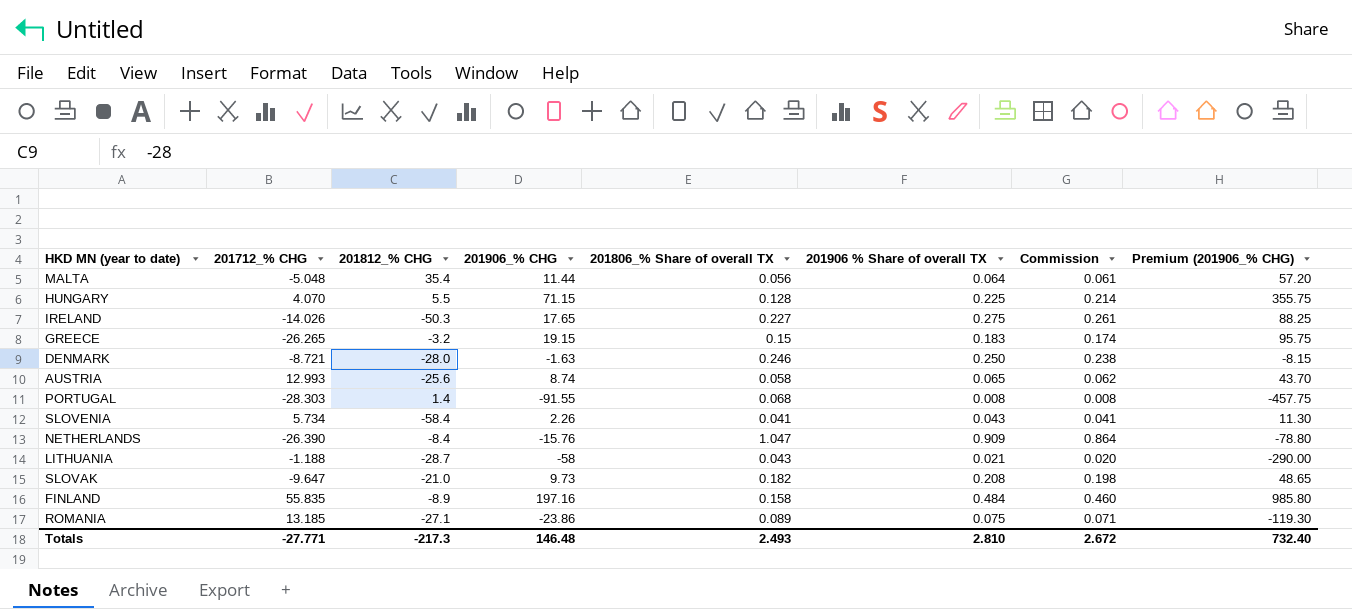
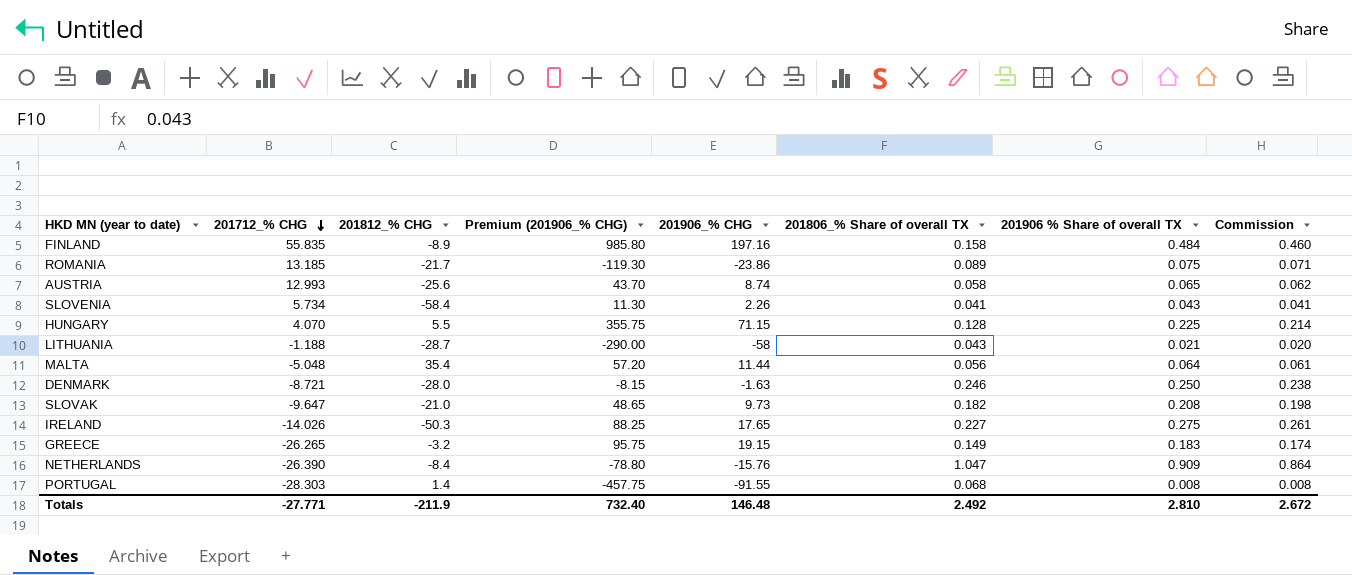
row order: none -> 201712_% CHG descending
column Premium (201906_% CHG) | position: 8 -> 4
ROMANIA | 201812_% CHG: -27.1 -> -21.7
GREECE | 201806_% Share of overall TX: 0.15 -> 0.149
Totals | 201812_% CHG: -217.3 -> -211.9
Totals | 201806_% Share of overall TX: 2.493 -> 2.492

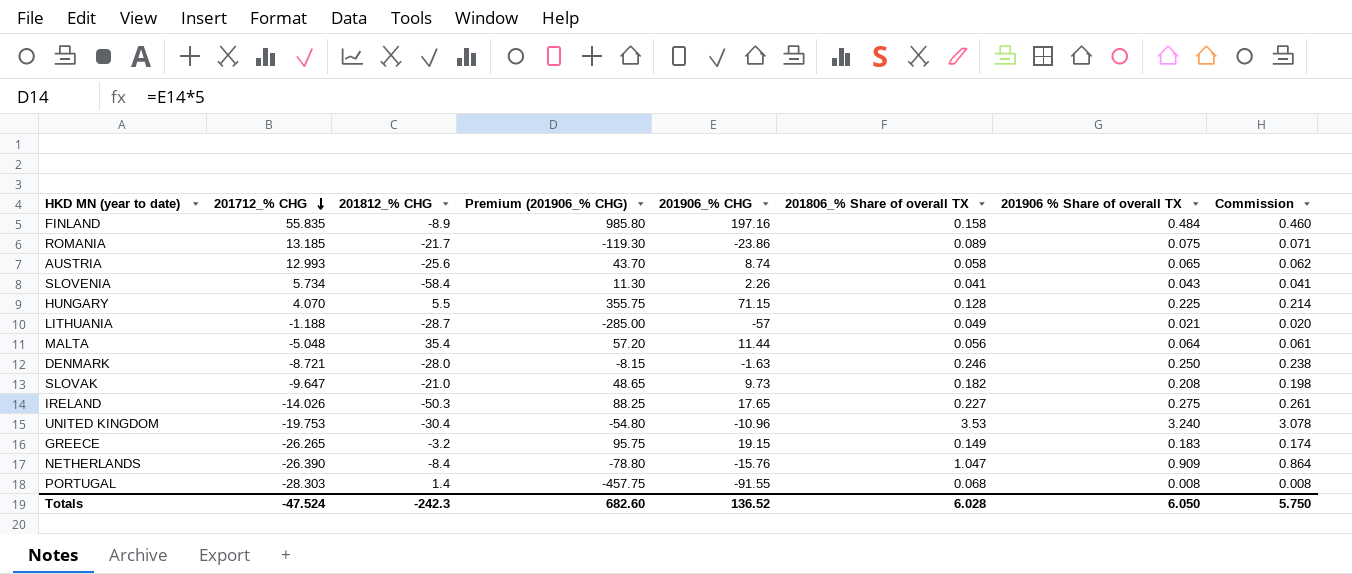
LITHUANIA | Premium (201906_% CHG): -290.00 -> -285.00
LITHUANIA | 201906_% CHG: -58 -> -57
LITHUANIA | 201806_% Share of overall TX: 0.043 -> 0.049
row UNITED KINGDOM: none -> -19.753 | -30.4 | -54.80 | -10.96 | 3.53 | 3.240 | 3.078
Totals | 201712_% CHG: -27.771 -> -47.524
Totals | 201812_% CHG: -211.9 -> -242.3
Totals | Premium (201906_% CHG): 732.40 -> 682.60
Totals | 201906_% CHG: 146.48 -> 136.52
Totals | 201806_% Share of overall TX: 2.492 -> 6.028
Totals | 201906 % Share of overall TX: 2.810 -> 6.050
Totals | Commission: 2.672 -> 5.750

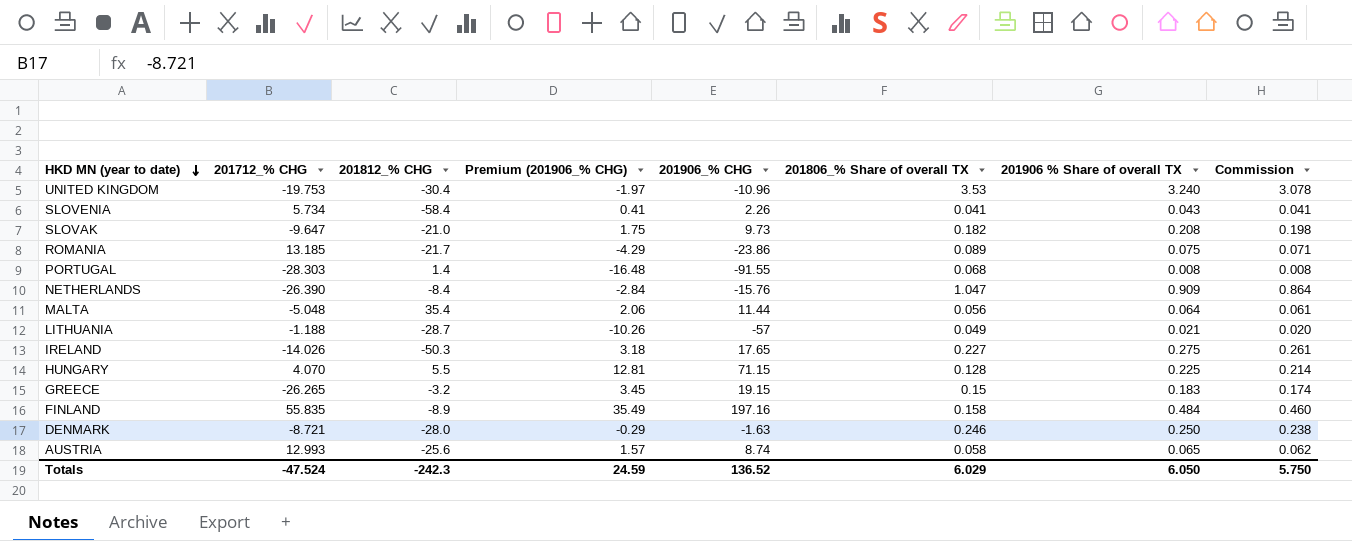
row order: 201712_% CHG descending -> HKD MN (year to date) descending
column Premium (201906_% CHG) | formula: [201906_% CHG] * 5 -> [201906_% CHG] * 0.18
GREECE | 201806_% Share of overall TX: 0.149 -> 0.15
Totals | Premium (201906_% CHG): 682.60 -> 24.59
Totals | 201806_% Share of overall TX: 6.028 -> 6.029

